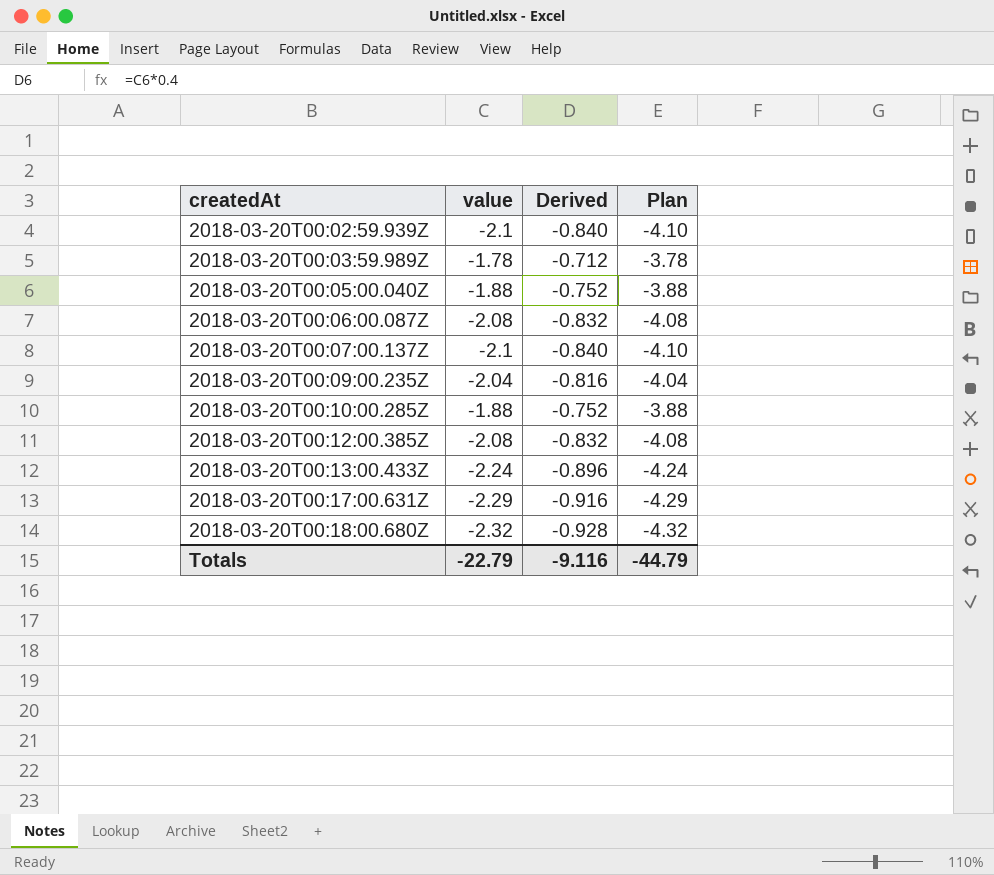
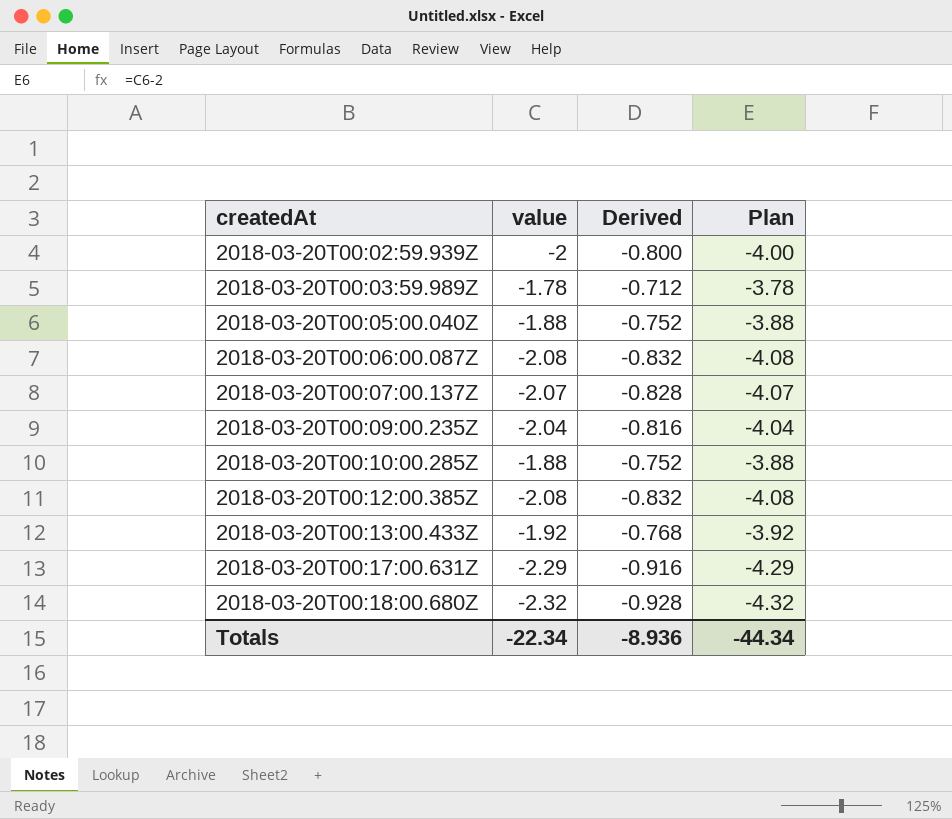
2018-03-20T00:02:59.939Z | value: -2.1 -> -2
2018-03-20T00:02:59.939Z | Derived: -0.840 -> -0.800
2018-03-20T00:02:59.939Z | Plan: -4.10 -> -4.00
2018-03-20T00:07:00.137Z | value: -2.1 -> -2.07
2018-03-20T00:07:00.137Z | Derived: -0.840 -> -0.828
2018-03-20T00:07:00.137Z | Plan: -4.10 -> -4.07
2018-03-20T00:13:00.433Z | value: -2.24 -> -1.92
2018-03-20T00:13:00.433Z | Derived: -0.896 -> -0.768
2018-03-20T00:13:00.433Z | Plan: -4.24 -> -3.92
Totals | value: -22.79 -> -22.34
Totals | Derived: -9.116 -> -8.936
Totals | Plan: -44.79 -> -44.34

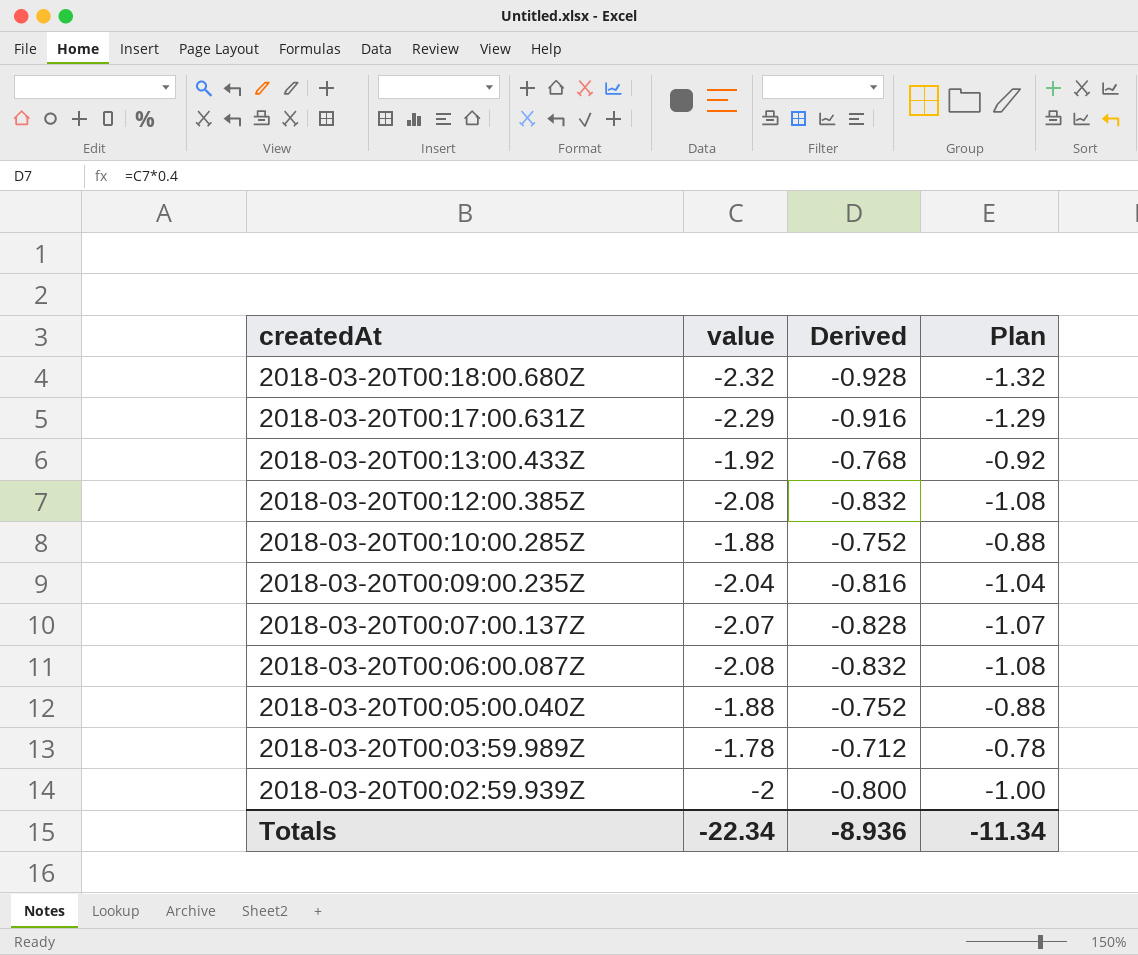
row order: createdAt ascending -> createdAt descending
column Plan | formula: [value] - 2 -> [value] + 1
Totals | Plan: -44.34 -> -11.34

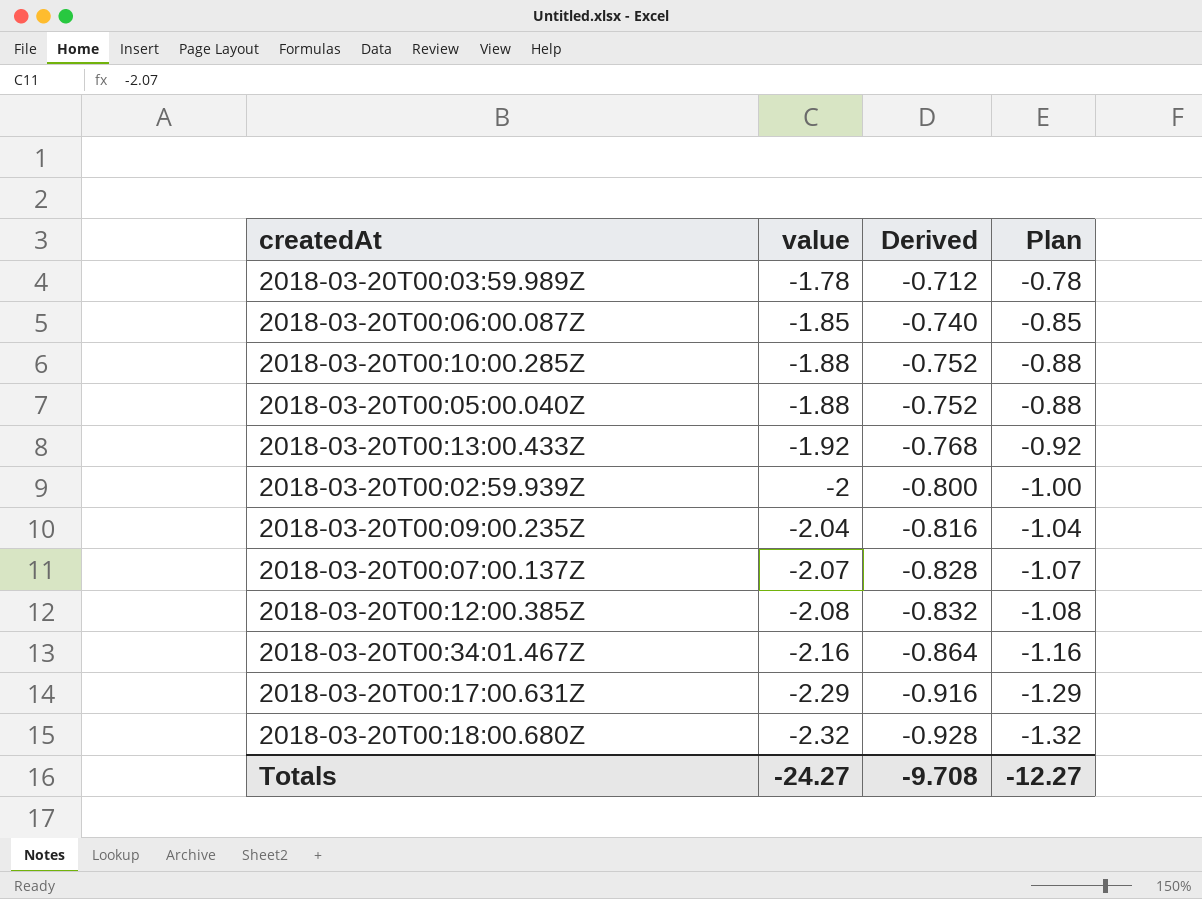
row order: createdAt descending -> value descending
2018-03-20T00:06:00.087Z | value: -2.08 -> -1.85
2018-03-20T00:06:00.087Z | Derived: -0.832 -> -0.740
2018-03-20T00:06:00.087Z | Plan: -1.08 -> -0.85
row 2018-03-20T00:34:01.467Z: none -> -2.16 | -0.864 | -1.16
Totals | value: -22.34 -> -24.27
Totals | Derived: -8.936 -> -9.708
Totals | Plan: -11.34 -> -12.27

